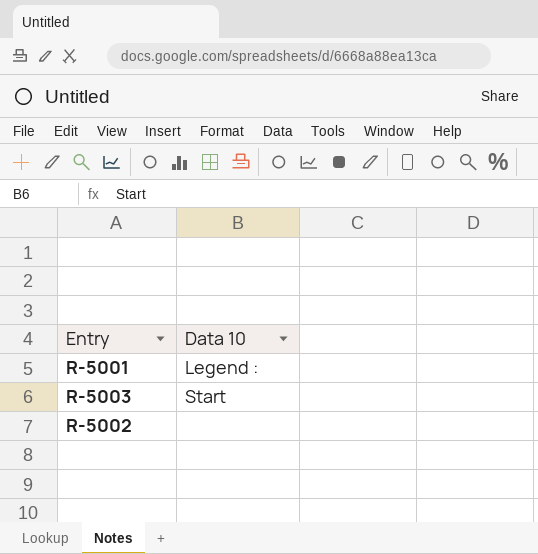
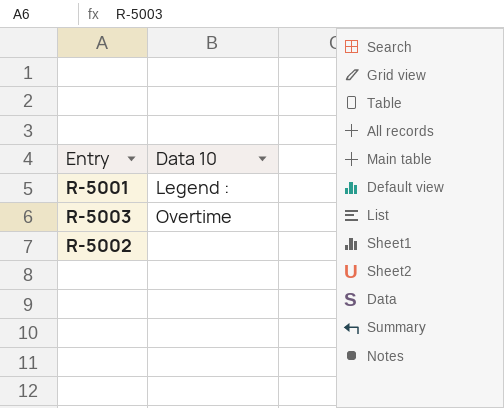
R-5003 | Data 10: Start -> Overtime

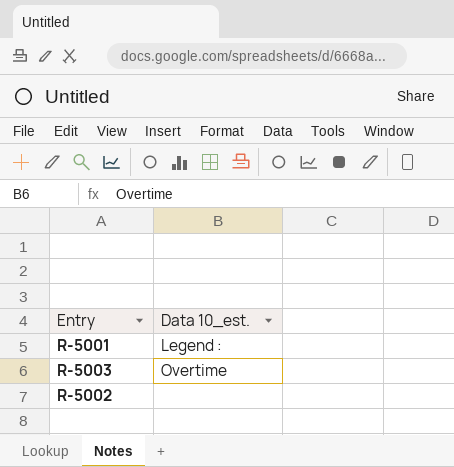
column name: Data 10 -> Data 10_est.

